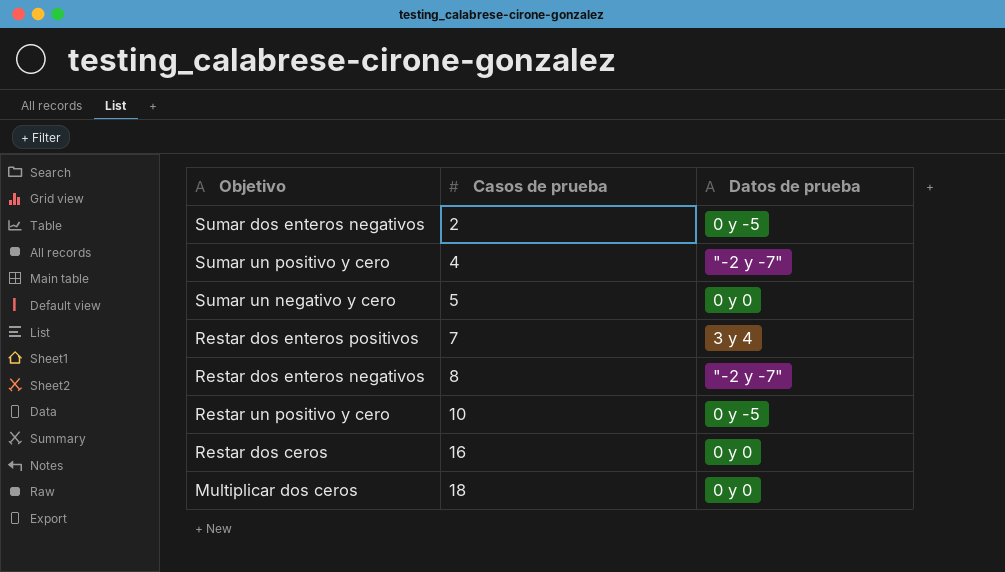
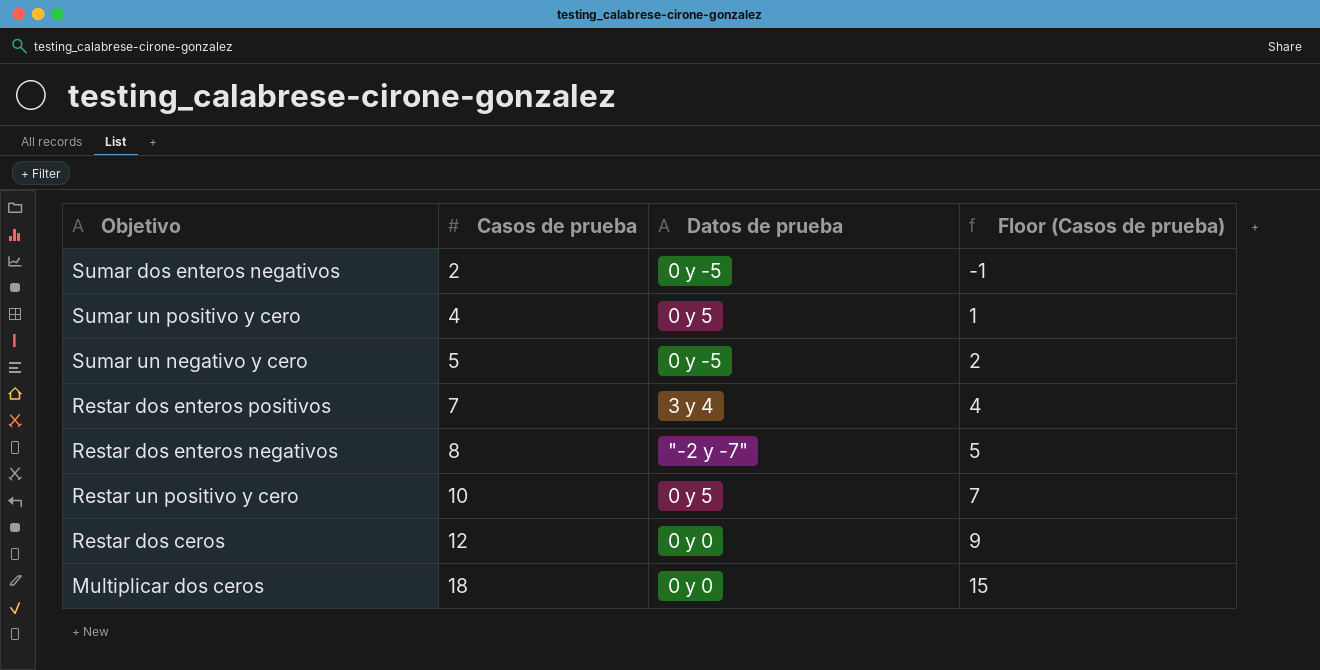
column Floor (Casos de prueba) | formula: none -> [Casos de prueba] - 3
Sumar un positivo y cero | Datos de prueba: "-2 y -7" -> 0 y 5
Sumar un negativo y cero | Datos de prueba: 0 y 0 -> 0 y -5
Restar un positivo y cero | Datos de prueba: 0 y -5 -> 0 y 5
Restar dos ceros | Casos de prueba: 16 -> 12

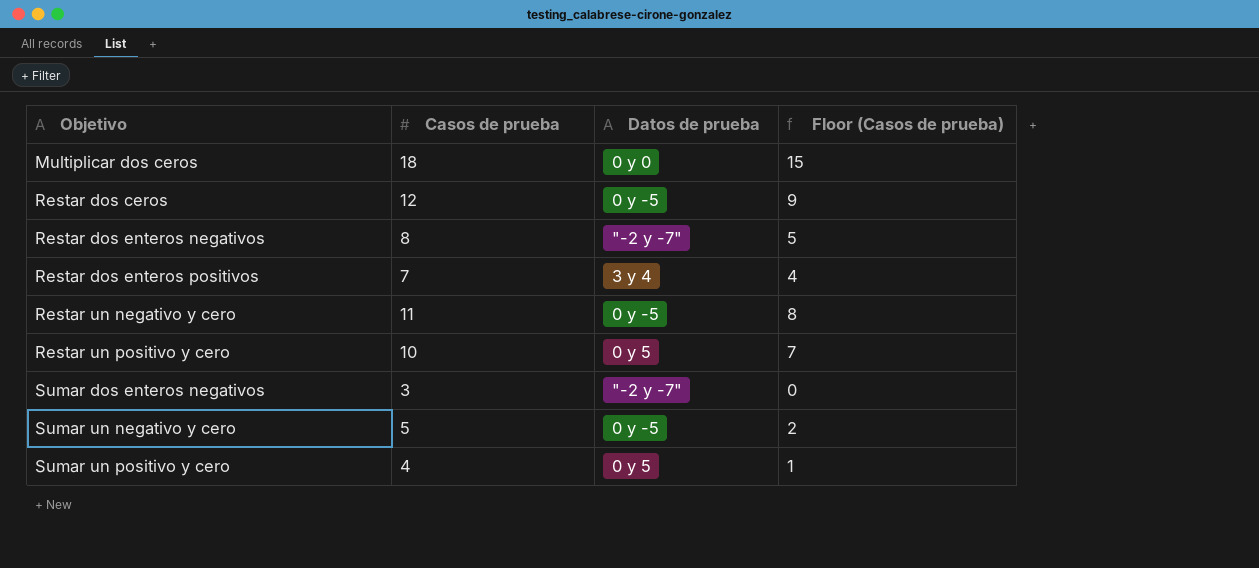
row order: Casos de prueba ascending -> Objetivo ascending
Restar dos ceros | Datos de prueba: 0 y 0 -> 0 y -5
row Restar un negativo y cero: none -> 11 | 0 y -5 | 8
Sumar dos enteros negativos | Casos de prueba: 2 -> 3
Sumar dos enteros negativos | Datos de prueba: 0 y -5 -> "-2 y -7"
Sumar dos enteros negativos | Floor (Casos de prueba): -1 -> 0

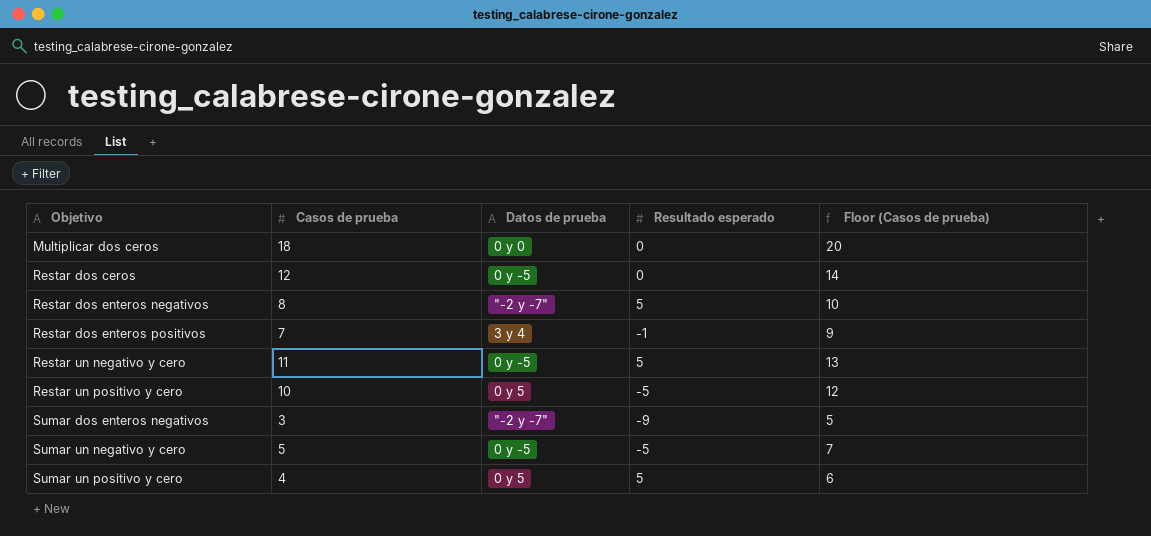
column Resultado esperado | position: none -> 4
column Floor (Casos de prueba) | formula: [Casos de prueba] - 3 -> [Casos de prueba] + 2

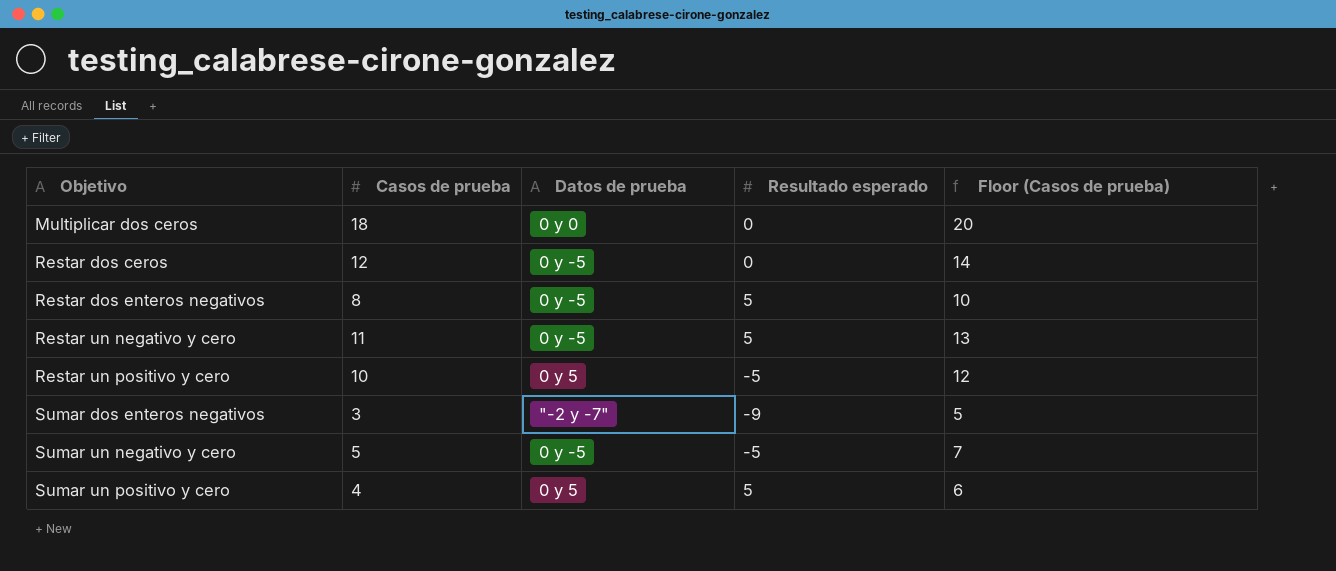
row Restar dos enteros positivos: 7 | 3 y 4 | -1 | 9 -> none
Restar dos enteros negativos | Datos de prueba: "-2 y -7" -> 0 y -5

